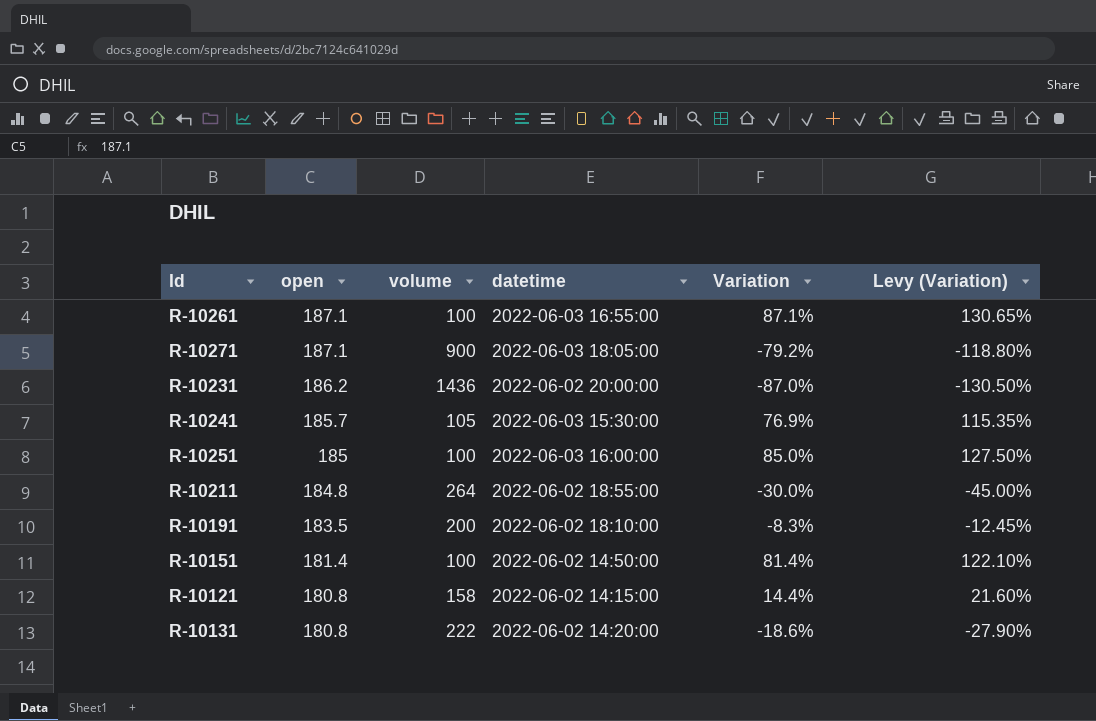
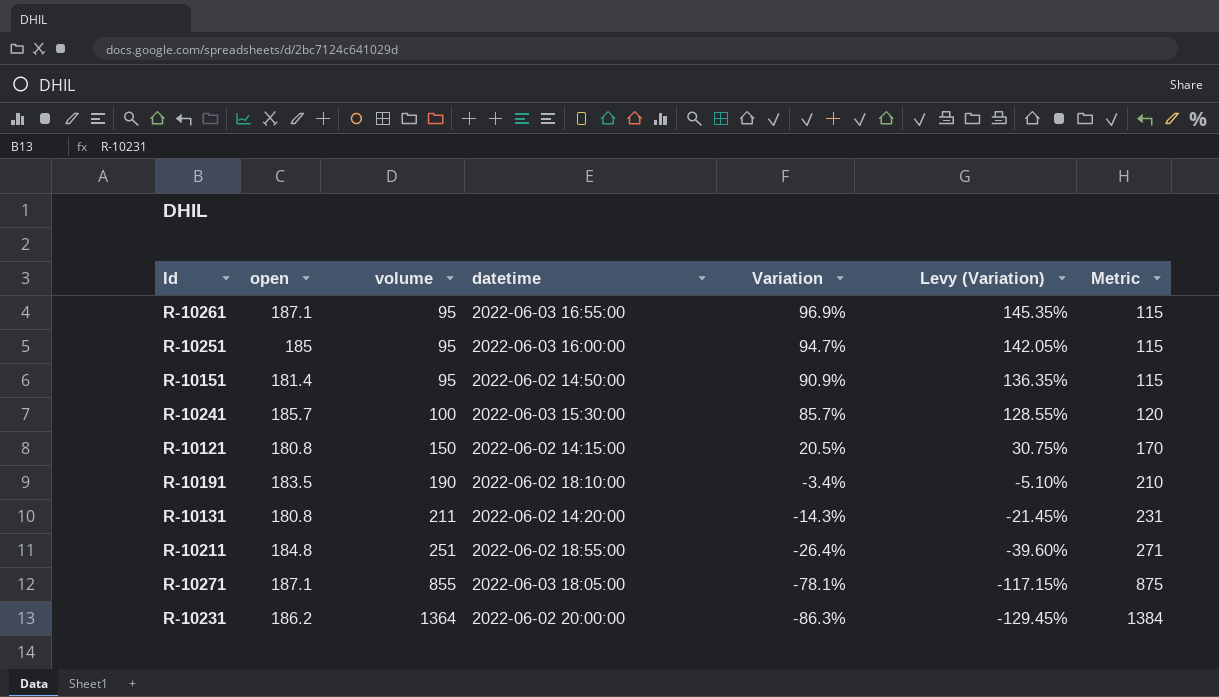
row order: open descending -> volume ascending
column Metric | formula: none -> [volume] + 20
R-10261 | volume: 100 -> 95
R-10261 | Variation: 87.1% -> 96.9%
R-10261 | Levy (Variation): 130.65% -> 145.35%
R-10251 | volume: 100 -> 95
R-10251 | Variation: 85.0% -> 94.7%
R-10251 | Levy (Variation): 127.50% -> 142.05%
R-10151 | volume: 100 -> 95
R-10151 | Variation: 81.4% -> 90.9%
R-10151 | Levy (Variation): 122.10% -> 136.35%
R-10241 | volume: 105 -> 100
R-10241 | Variation: 76.9% -> 85.7%
R-10241 | Levy (Variation): 115.35% -> 128.55%
R-10121 | volume: 158 -> 150
R-10121 | Variation: 14.4% -> 20.5%
R-10121 | Levy (Variation): 21.60% -> 30.75%
R-10191 | volume: 200 -> 190
R-10191 | Variation: -8.3% -> -3.4%
R-10191 | Levy (Variation): -12.45% -> -5.10%
R-10131 | volume: 222 -> 211
R-10131 | Variation: -18.6% -> -14.3%
R-10131 | Levy (Variation): -27.90% -> -21.45%
R-10211 | volume: 264 -> 251
R-10211 | Variation: -30.0% -> -26.4%
R-10211 | Levy (Variation): -45.00% -> -39.60%
R-10271 | volume: 900 -> 855
R-10271 | Variation: -79.2% -> -78.1%
R-10271 | Levy (Variation): -118.80% -> -117.15%
R-10231 | volume: 1436 -> 1364
R-10231 | Variation: -87.0% -> -86.3%
R-10231 | Levy (Variation): -130.50% -> -129.45%

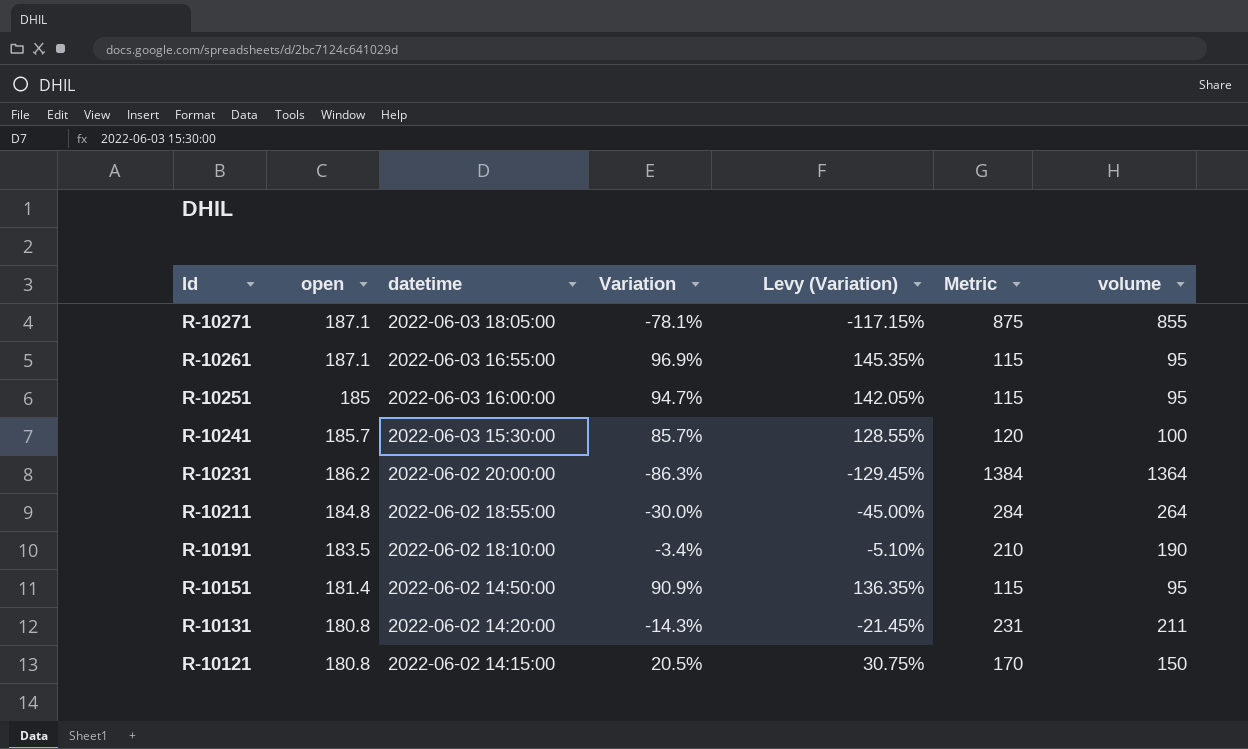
row order: volume ascending -> Id descending
column volume | position: 3 -> 7
R-10211 | Variation: -26.4% -> -30.0%
R-10211 | Levy (Variation): -39.60% -> -45.00%
R-10211 | Metric: 271 -> 284
R-10211 | volume: 251 -> 264

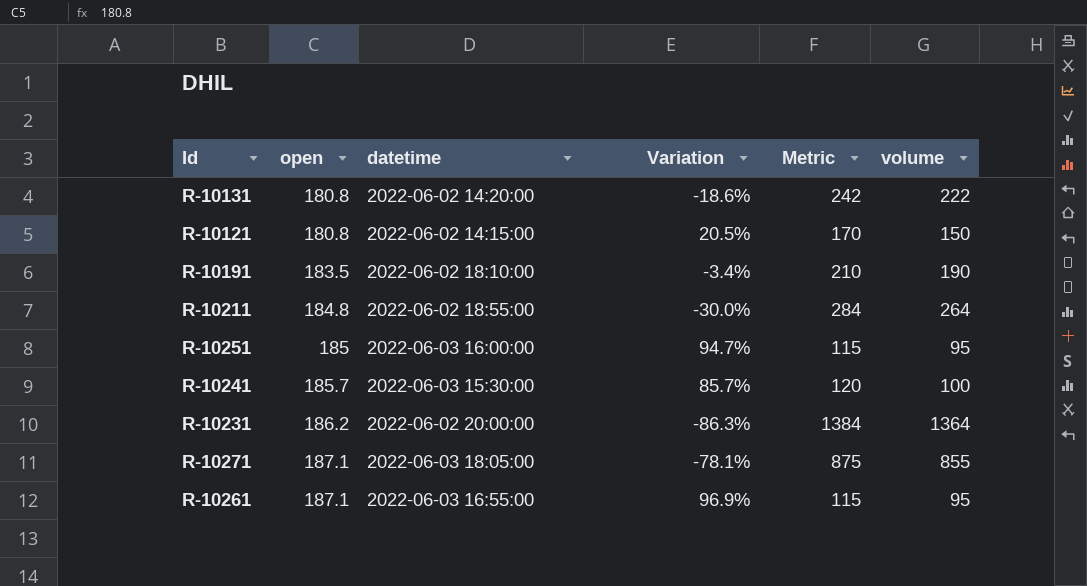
row order: Id descending -> open ascending
column Levy (Variation) | formula: [Variation] * 1.5 -> none
row R-10151: 181.4 | 2022-06-02 14:50:00 | 90.9% | 136.35% | 115 | 95 -> none
R-10131 | Variation: -14.3% -> -18.6%
R-10131 | Metric: 231 -> 242
R-10131 | volume: 211 -> 222

